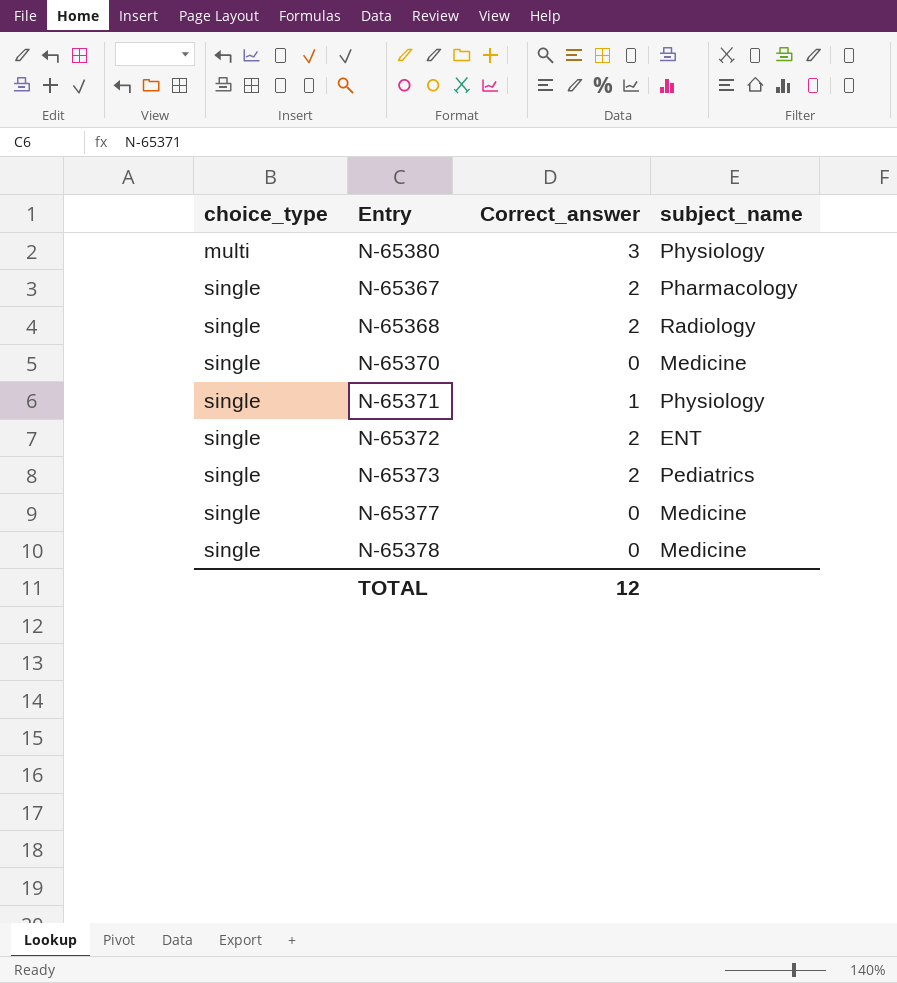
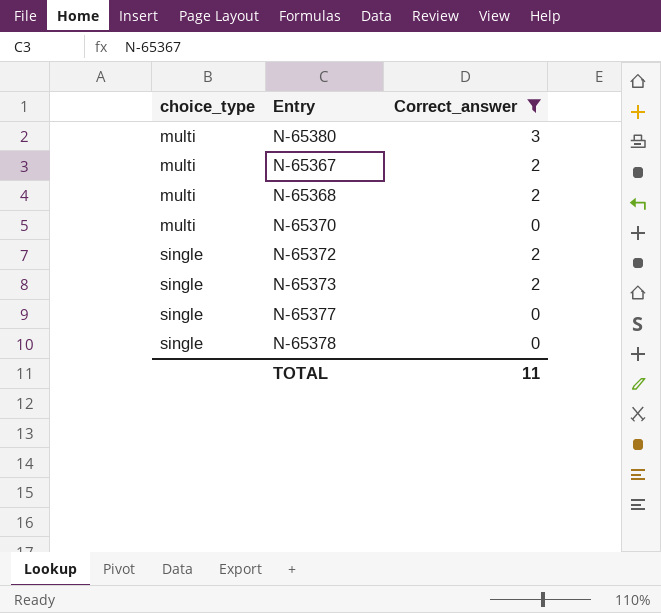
filter: none -> Correct_answer != 1
column subject_name | position: 4 -> none
N-65367 | choice_type: single -> multi
N-65368 | choice_type: single -> multi
N-65370 | choice_type: single -> multi
TOTAL | Correct_answer: 12 -> 11

